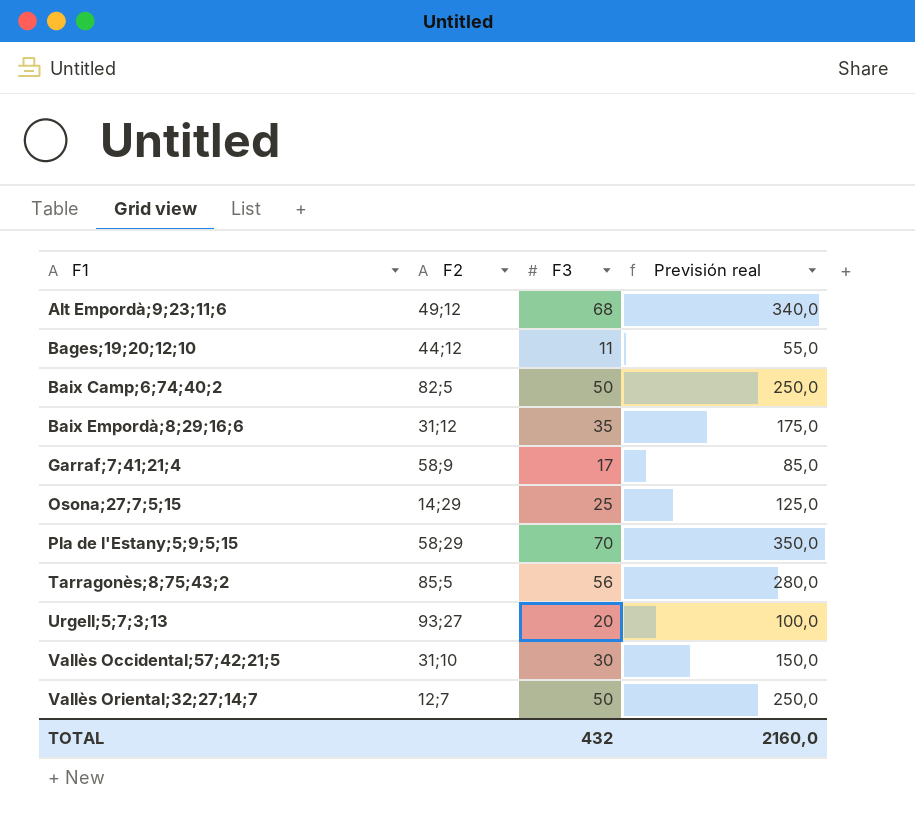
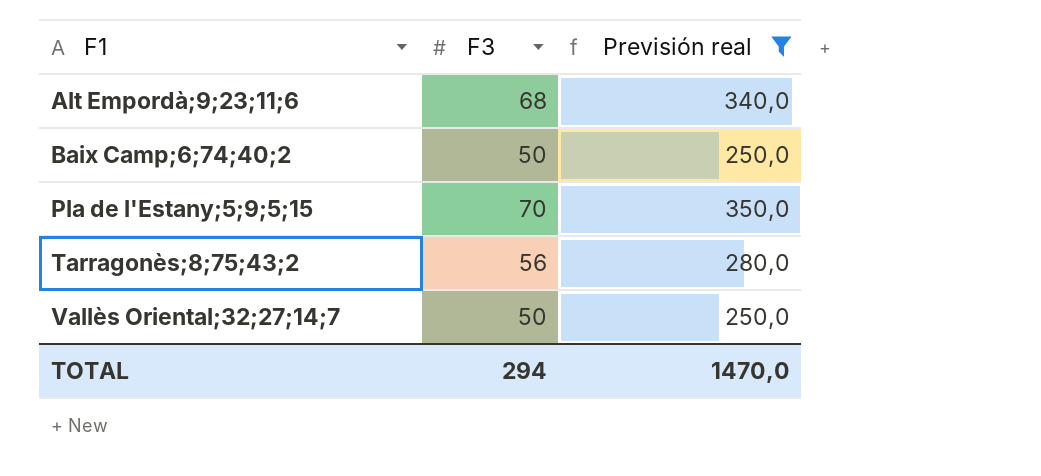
filter: none -> Previsión real >= 250,0
column F2 | position: 2 -> none
TOTAL | F3: 432 -> 294
TOTAL | Previsión real: 2160,0 -> 1470,0

